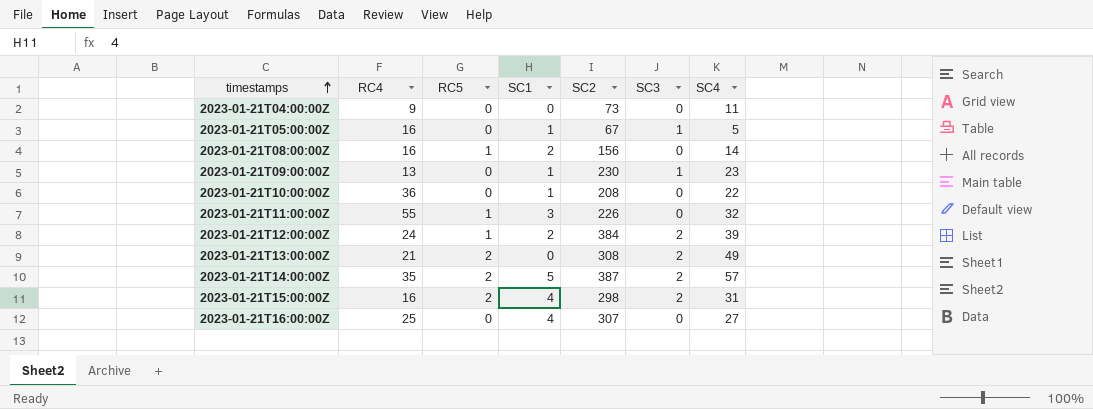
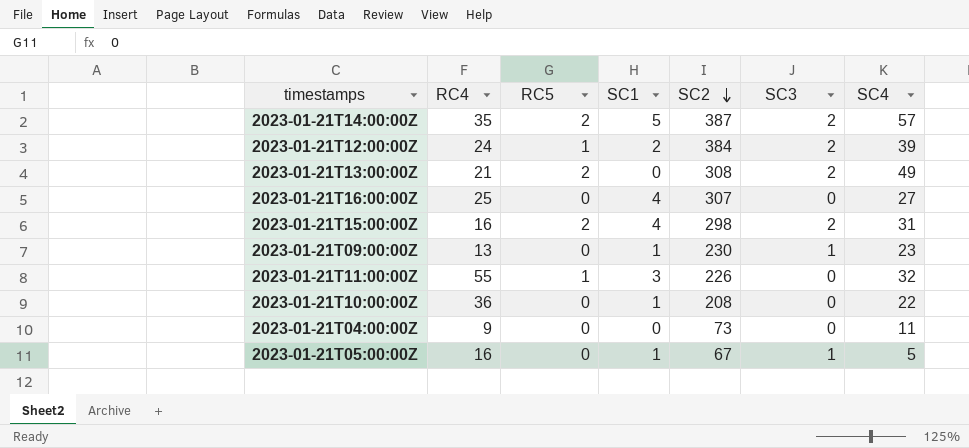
row order: timestamps ascending -> SC2 descending
row 2023-01-21T08:00:00Z: 16 | 1 | 2 | 156 | 0 | 14 -> none

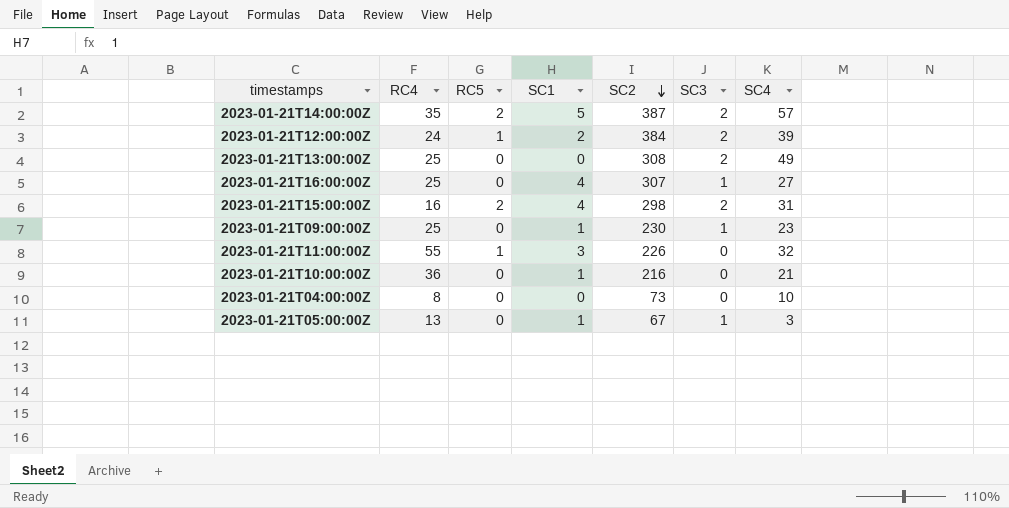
2023-01-21T13:00:00Z | RC4: 21 -> 25
2023-01-21T13:00:00Z | RC5: 2 -> 0
2023-01-21T16:00:00Z | SC3: 0 -> 1
2023-01-21T09:00:00Z | RC4: 13 -> 25
2023-01-21T10:00:00Z | SC2: 208 -> 216
2023-01-21T10:00:00Z | SC4: 22 -> 21
2023-01-21T04:00:00Z | RC4: 9 -> 8
2023-01-21T04:00:00Z | SC4: 11 -> 10
2023-01-21T05:00:00Z | RC4: 16 -> 13
2023-01-21T05:00:00Z | SC4: 5 -> 3

